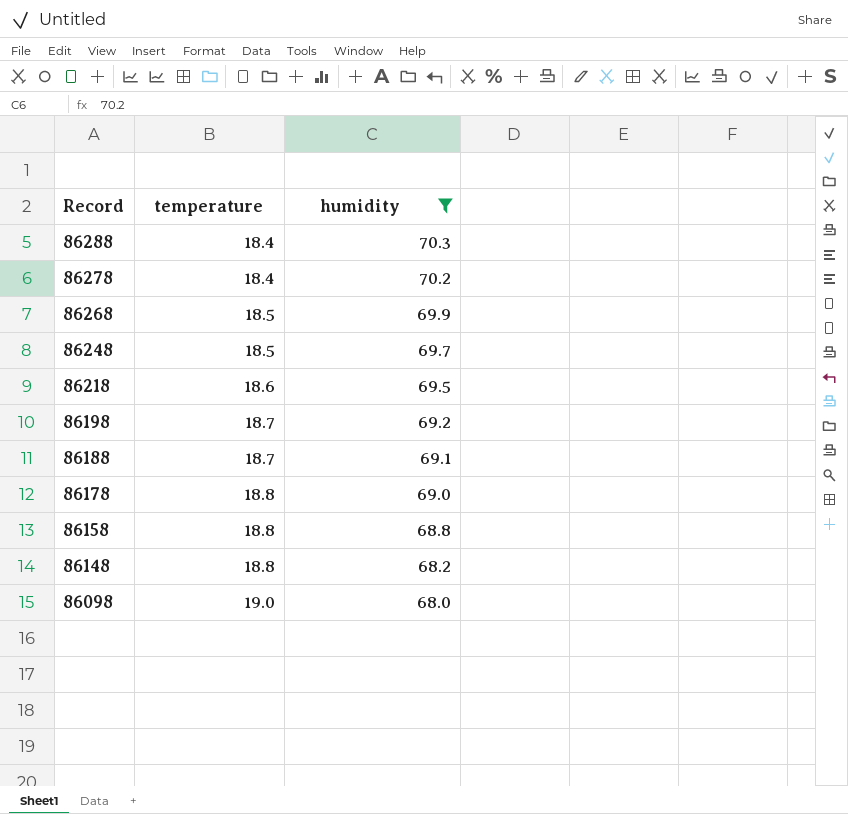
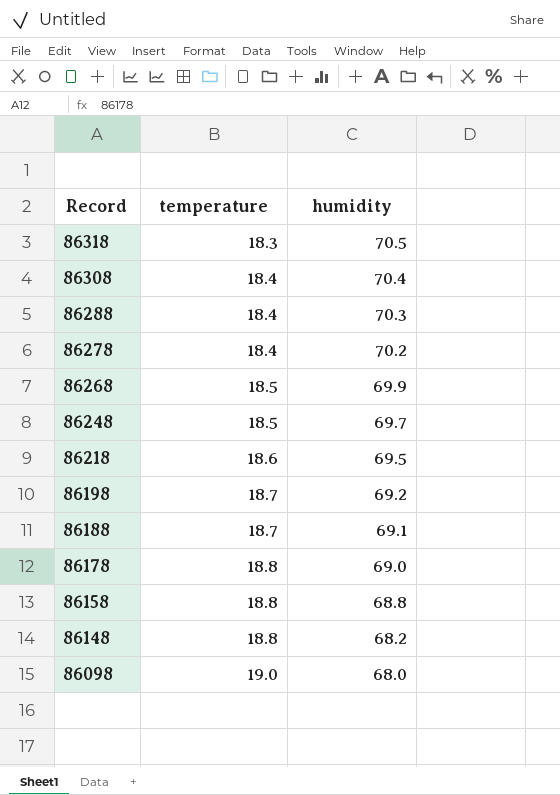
filter: humidity <= 70.3 -> none

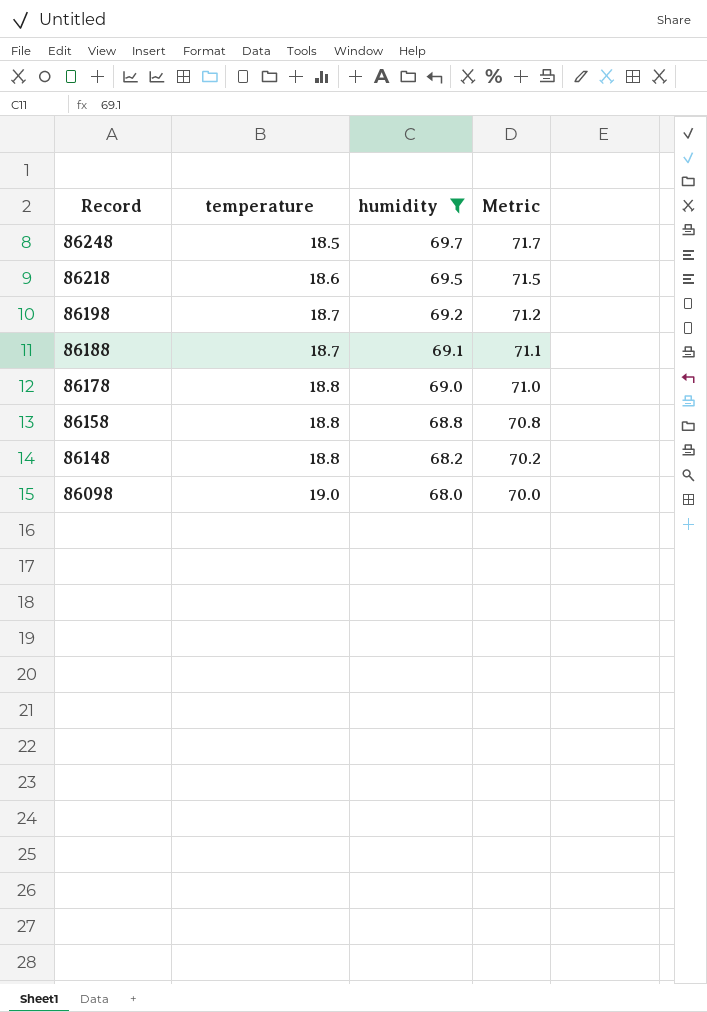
filter: none -> humidity <= 69.7
column Metric | formula: none -> [humidity] + 2

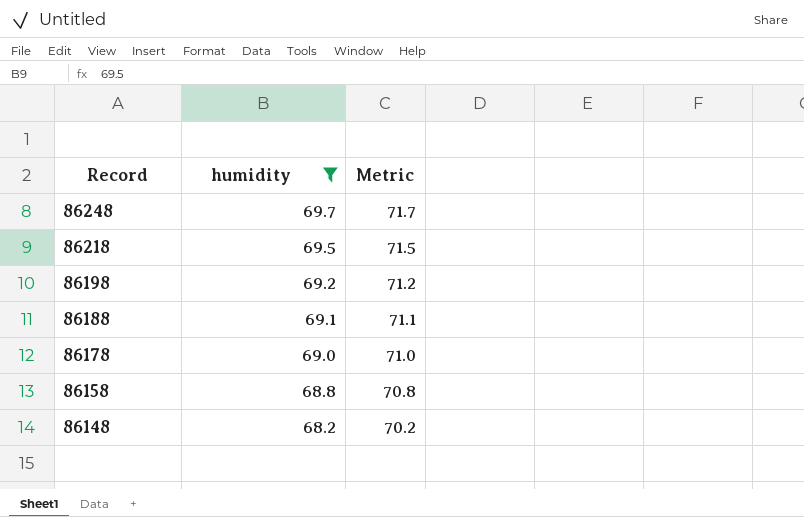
column temperature | position: 2 -> none
row 86098: 19.0 | 68.0 | 70.0 -> none

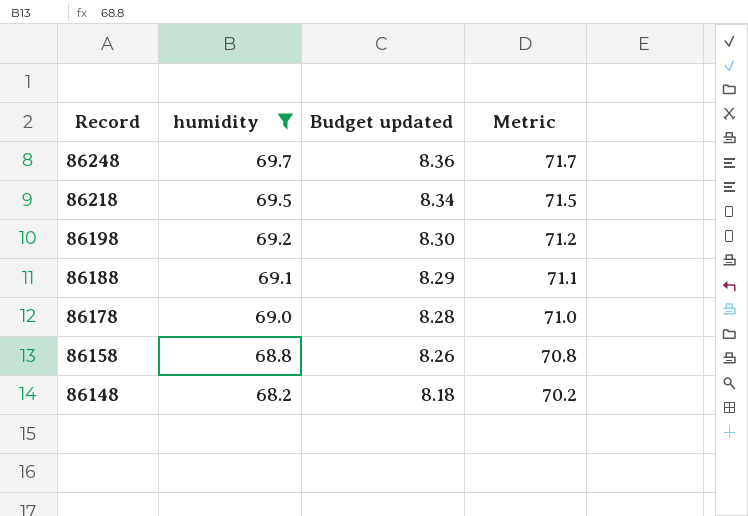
column Budget updated | formula: none -> [humidity] * 0.12

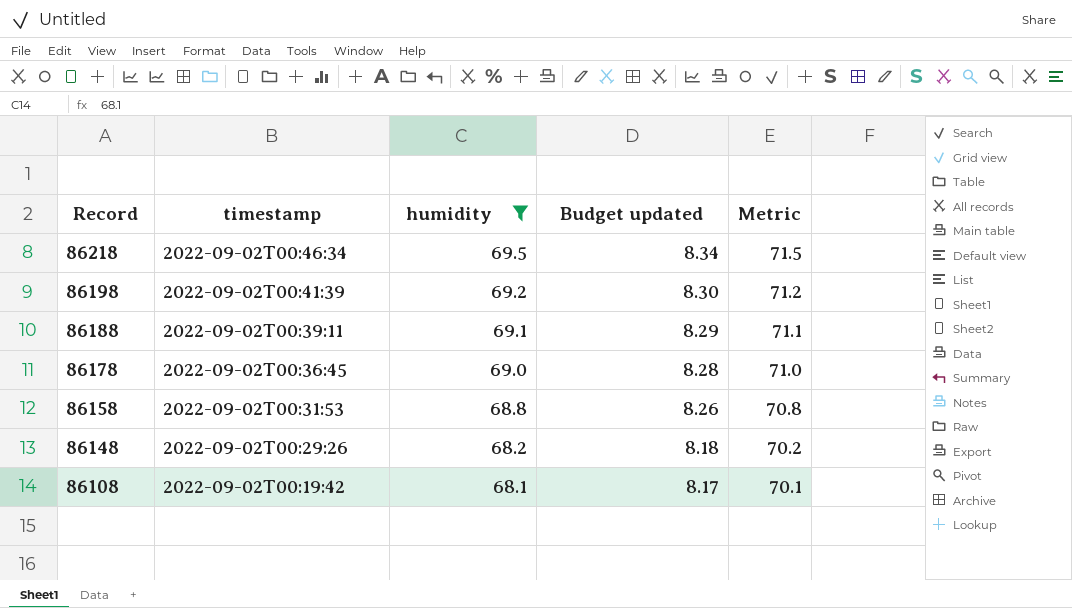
column timestamp | position: none -> 2
row 86248: 69.7 | 8.36 | 71.7 -> none
row 86108: none -> 2022-09-02T00:19:42 | 68.1 | 8.17 | 70.1

